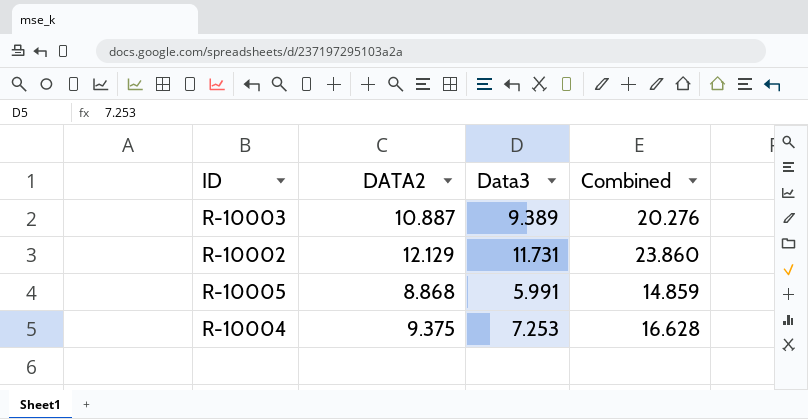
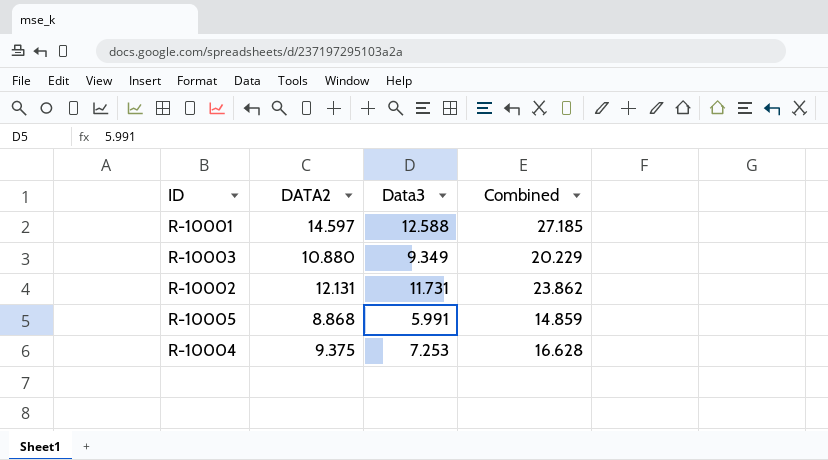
row R-10001: none -> 14.597 | 12.588 | 27.185
R-10003 | DATA2: 10.887 -> 10.880
R-10003 | Data3: 9.389 -> 9.349
R-10003 | Combined: 20.276 -> 20.229
R-10002 | DATA2: 12.129 -> 12.131
R-10002 | Combined: 23.860 -> 23.862

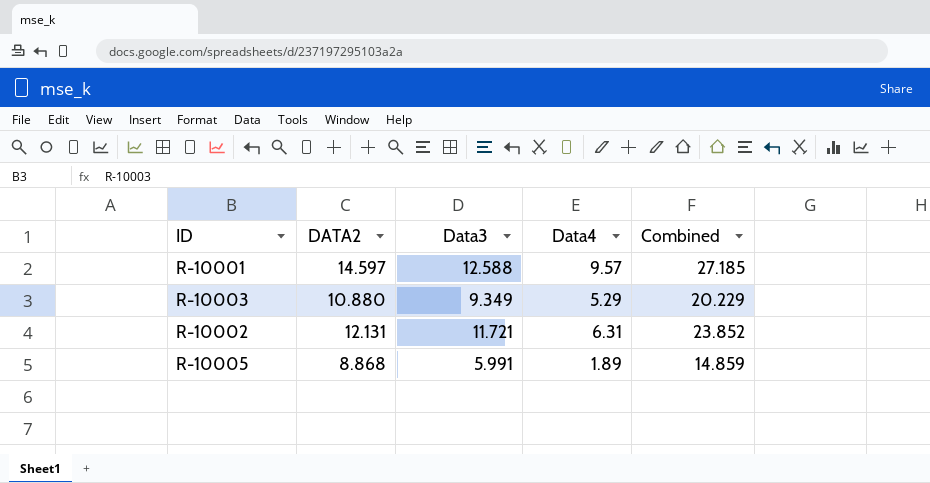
column Data4 | position: none -> 4
row R-10004: 9.375 | 7.253 | 16.628 -> none
R-10002 | Data3: 11.731 -> 11.721
R-10002 | Combined: 23.862 -> 23.852

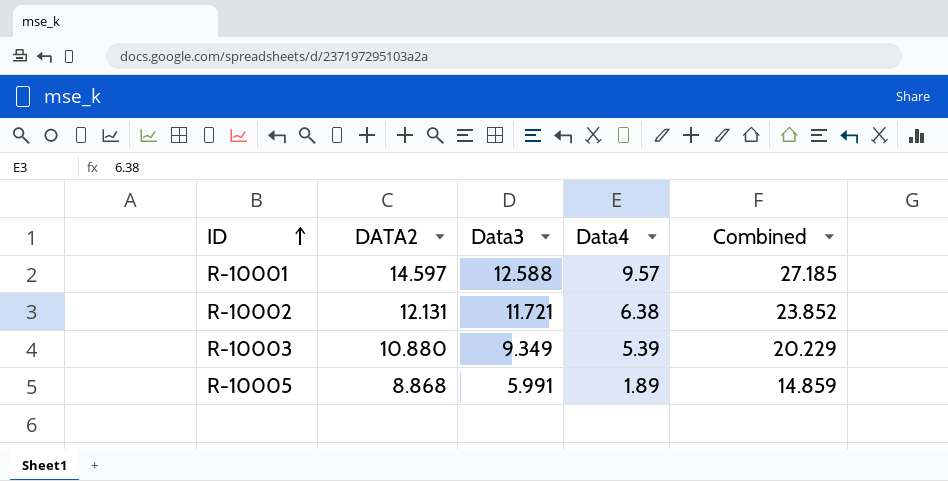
row order: none -> ID ascending
R-10002 | Data4: 6.31 -> 6.38
R-10003 | Data4: 5.29 -> 5.39

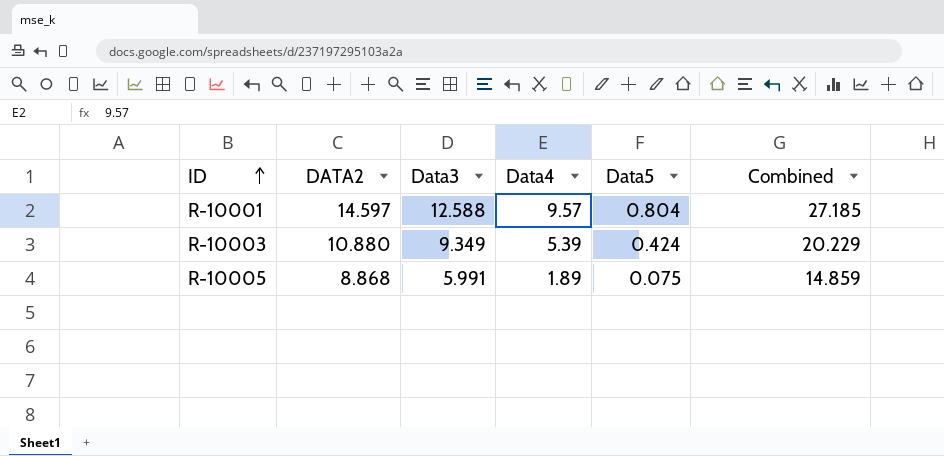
column Data5 | position: none -> 5
row R-10002: 12.131 | 11.721 | 6.38 | 23.852 -> none

